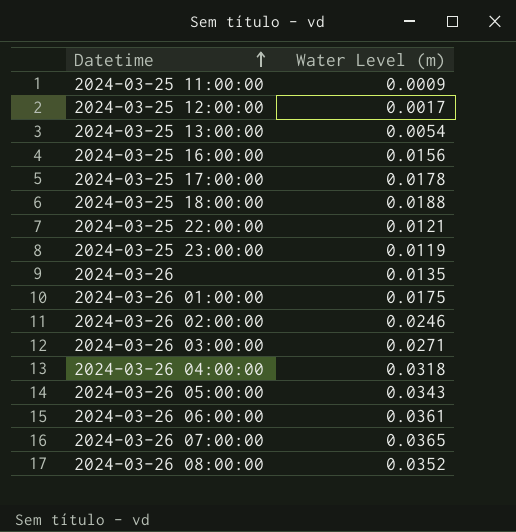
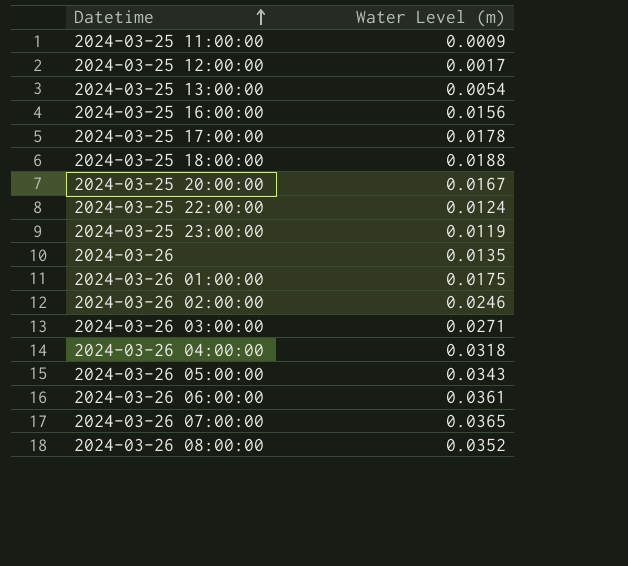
row 2024-03-25 20:00:00: none -> 0.0167
2024-03-25 22:00:00 | Water Level (m): 0.0121 -> 0.0124

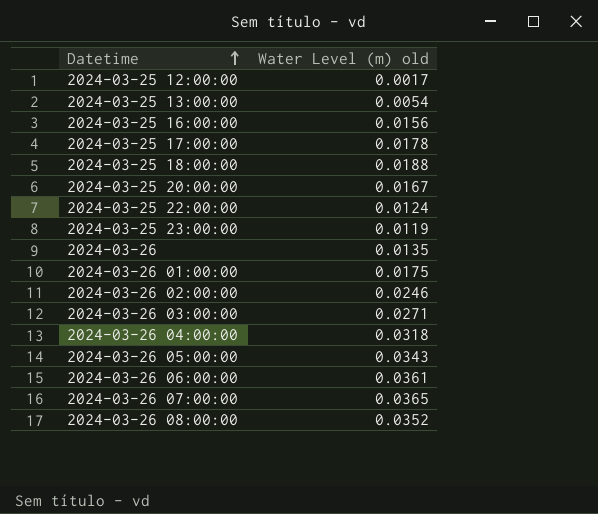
column name: Water Level (m) -> Water Level (m) old
row 2024-03-25 11:00:00: 0.0009 -> none

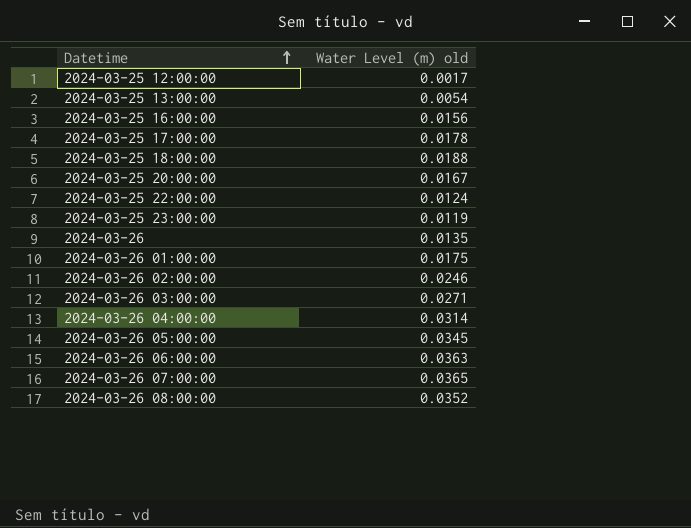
2024-03-26 04:00:00 | Water Level (m) old: 0.0318 -> 0.0314
2024-03-26 05:00:00 | Water Level (m) old: 0.0343 -> 0.0345
2024-03-26 06:00:00 | Water Level (m) old: 0.0361 -> 0.0363

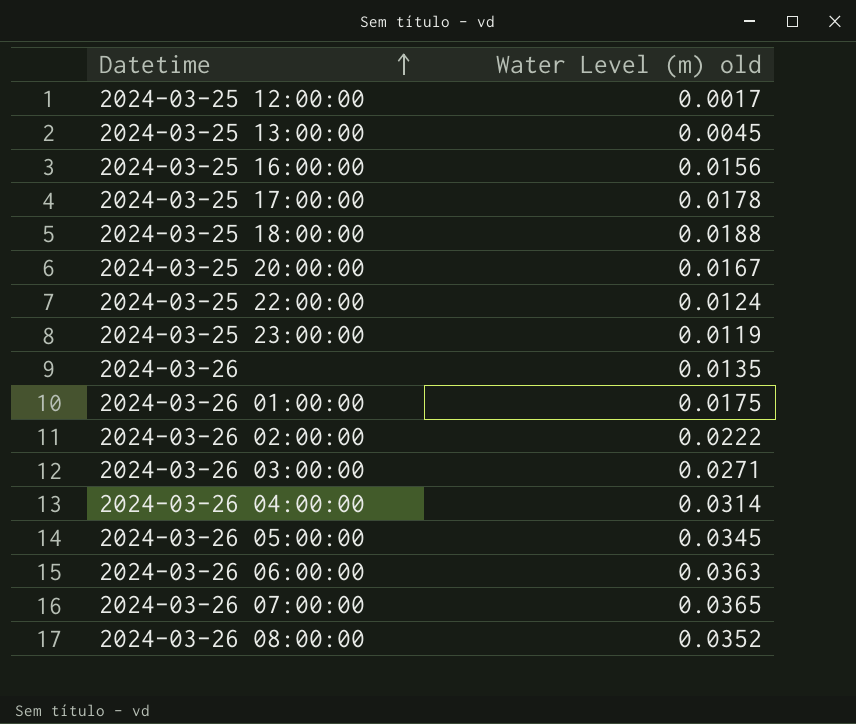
2024-03-25 13:00:00 | Water Level (m) old: 0.0054 -> 0.0045
2024-03-26 02:00:00 | Water Level (m) old: 0.0246 -> 0.0222

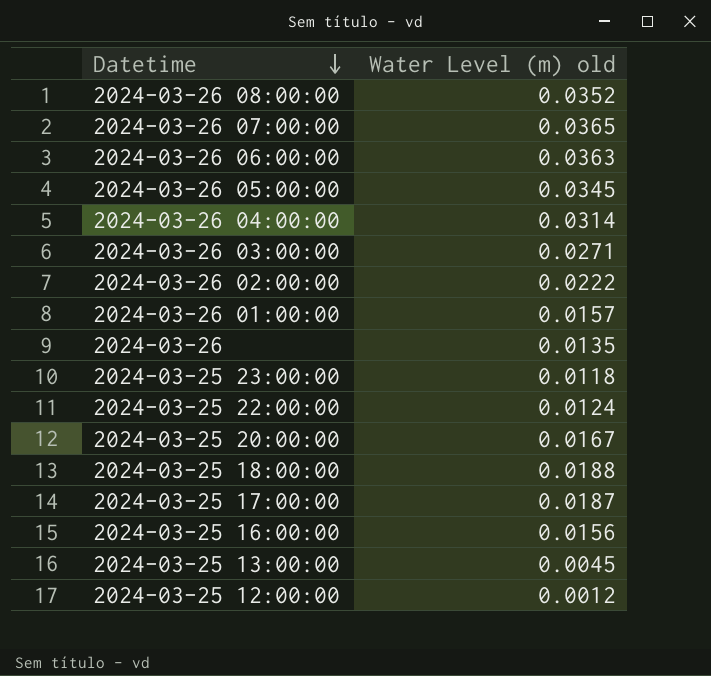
row order: Datetime ascending -> Datetime descending
2024-03-26 01:00:00 | Water Level (m) old: 0.0175 -> 0.0157
2024-03-25 23:00:00 | Water Level (m) old: 0.0119 -> 0.0118
2024-03-25 17:00:00 | Water Level (m) old: 0.0178 -> 0.0187
2024-03-25 12:00:00 | Water Level (m) old: 0.0017 -> 0.0012

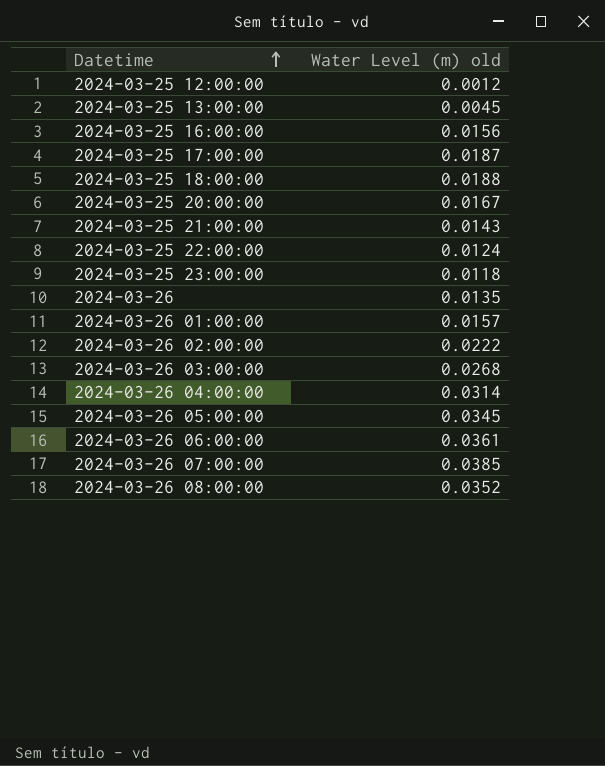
row order: Datetime descending -> Datetime ascending
row 2024-03-25 21:00:00: none -> 0.0143
2024-03-26 03:00:00 | Water Level (m) old: 0.0271 -> 0.0268
2024-03-26 06:00:00 | Water Level (m) old: 0.0363 -> 0.0361
2024-03-26 07:00:00 | Water Level (m) old: 0.0365 -> 0.0385

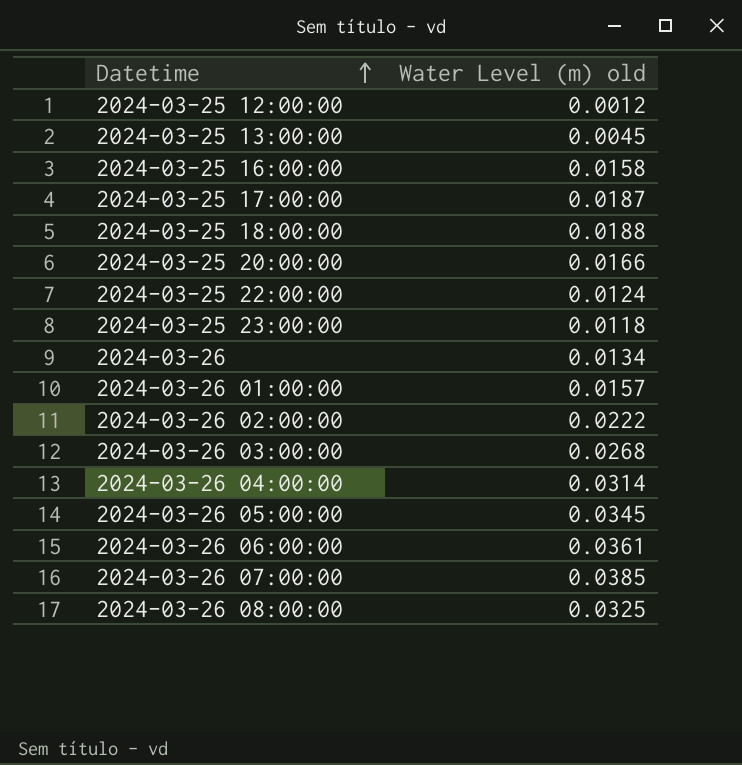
row 2024-03-25 21:00:00: 0.0143 -> none
2024-03-25 16:00:00 | Water Level (m) old: 0.0156 -> 0.0158
2024-03-25 20:00:00 | Water Level (m) old: 0.0167 -> 0.0166
2024-03-26 | Water Level (m) old: 0.0135 -> 0.0134
2024-03-26 08:00:00 | Water Level (m) old: 0.0352 -> 0.0325

